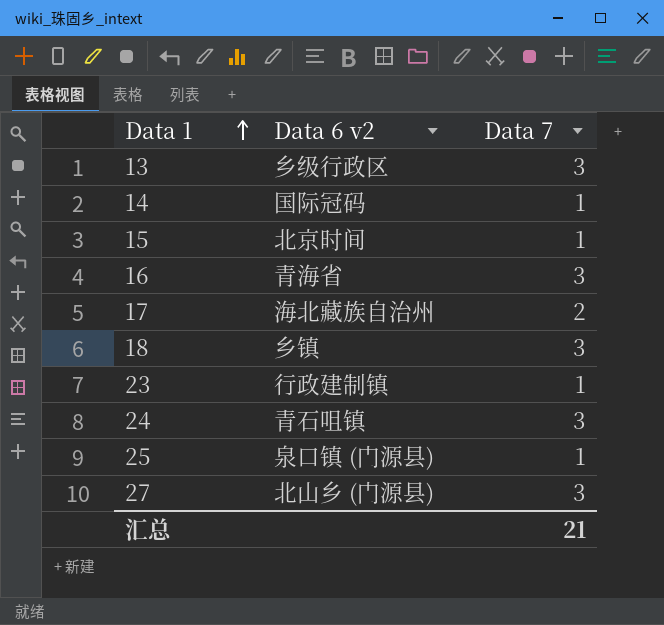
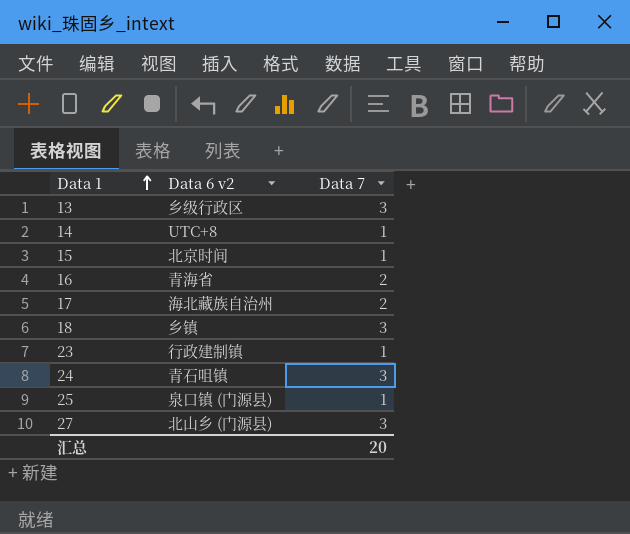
14 | Data 6 v2: 国际冠码 -> UTC+8
16 | Data 7: 3 -> 2
汇总 | Data 7: 21 -> 20

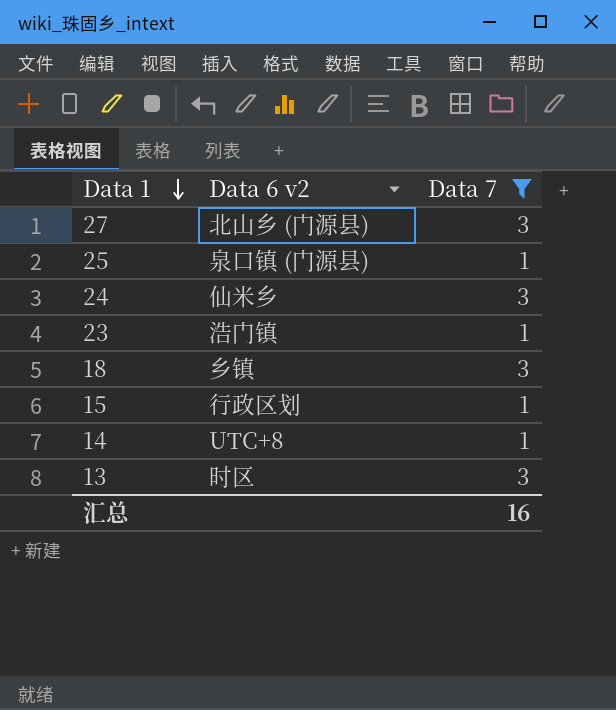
filter: none -> Data 7 != 2
row order: Data 1 ascending -> Data 1 descending
24 | Data 6 v2: 青石咀镇 -> 仙米乡
23 | Data 6 v2: 行政建制镇 -> 浩门镇
15 | Data 6 v2: 北京时间 -> 行政区划
13 | Data 6 v2: 乡级行政区 -> 时区
汇总 | Data 7: 20 -> 16

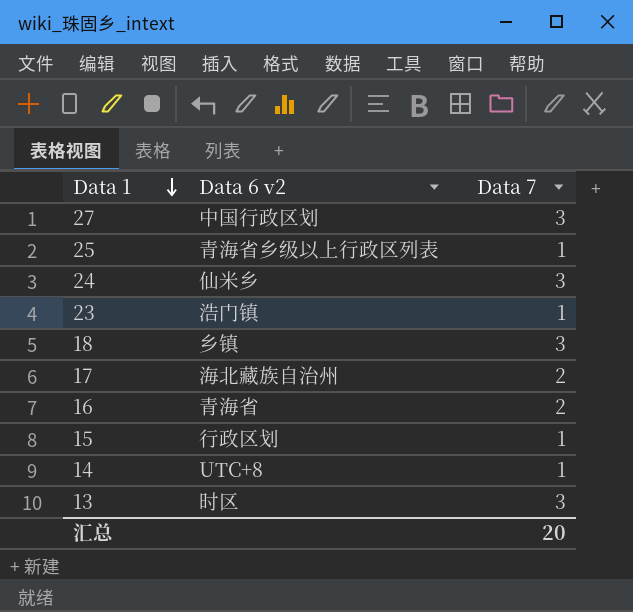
filter: Data 7 != 2 -> none
27 | Data 6 v2: 北山乡 (门源县) -> 中国行政区划
25 | Data 6 v2: 泉口镇 (门源县) -> 青海省乡级以上行政区列表
汇总 | Data 7: 16 -> 20

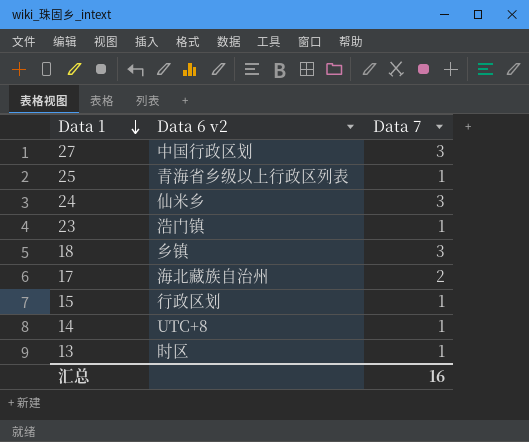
row 16: 青海省 | 2 -> none
13 | Data 7: 3 -> 1
汇总 | Data 7: 20 -> 16

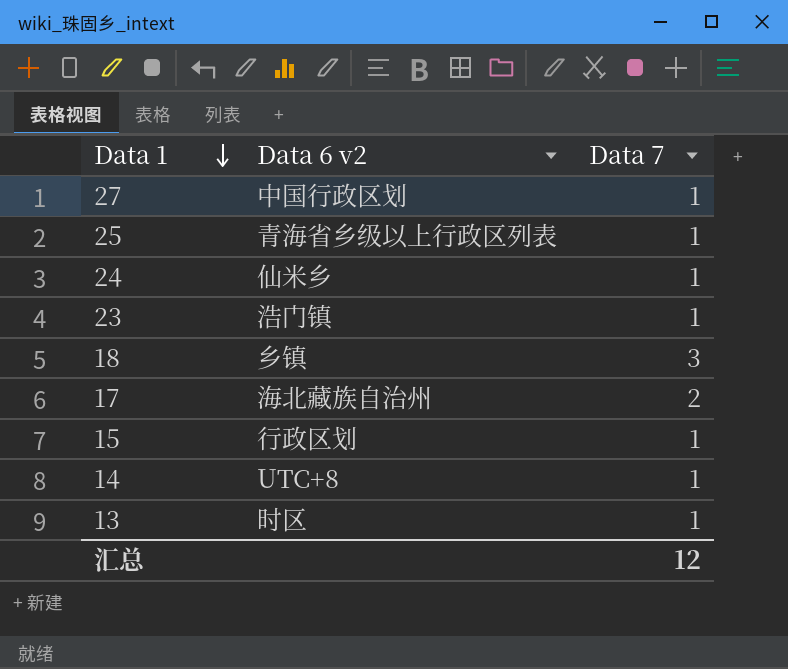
27 | Data 7: 3 -> 1
24 | Data 7: 3 -> 1
汇总 | Data 7: 16 -> 12

